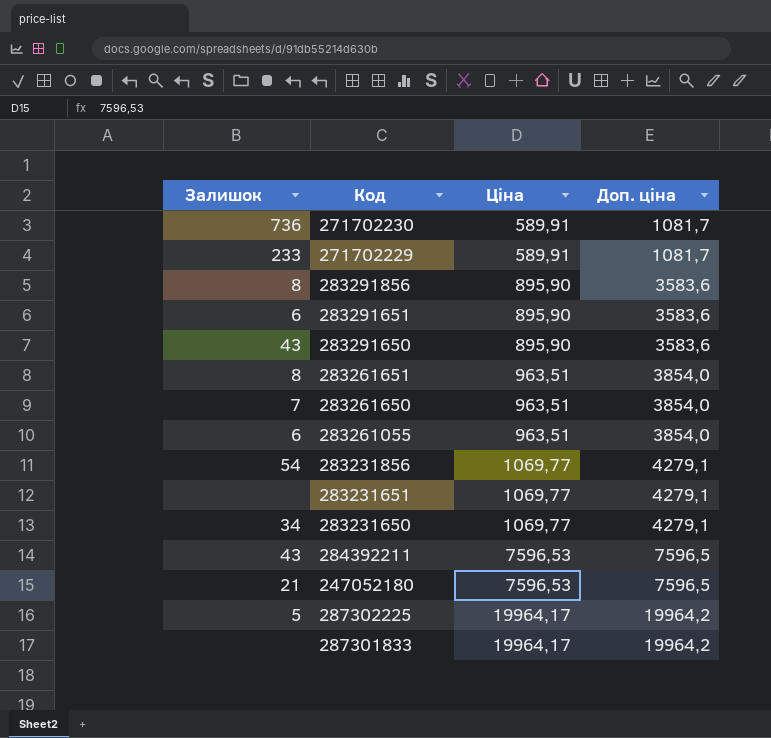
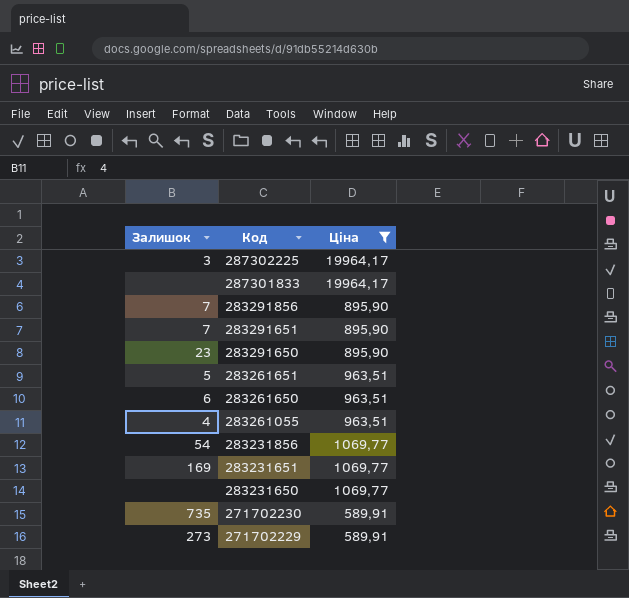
filter: none -> Ціна != 7596,53
row order: Ціна ascending -> Код descending
column Доп. ціна | position: 4 -> none
287302225 | Залишок: 5 -> 3
283291856 | Залишок: 8 -> 7
283291651 | Залишок: 6 -> 7
283291650 | Залишок: 43 -> 23
283261651 | Залишок: 8 -> 5
283261650 | Залишок: 7 -> 6
283261055 | Залишок: 6 -> 4
283231651 | Залишок: none -> 169
283231650 | Залишок: 34 -> none
271702230 | Залишок: 736 -> 735
271702229 | Залишок: 233 -> 273

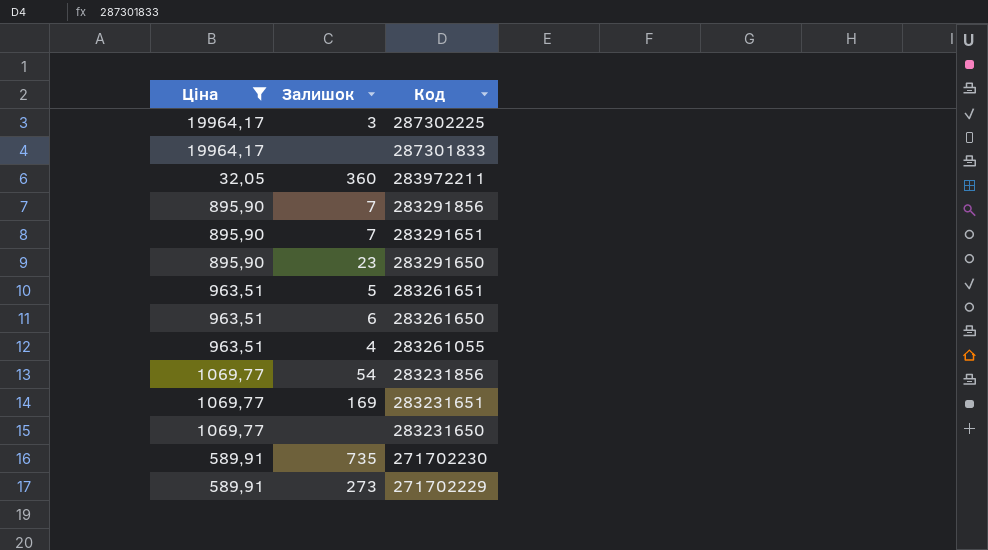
column Ціна | position: 3 -> 1
row 283972211: none -> 32,05 | 360

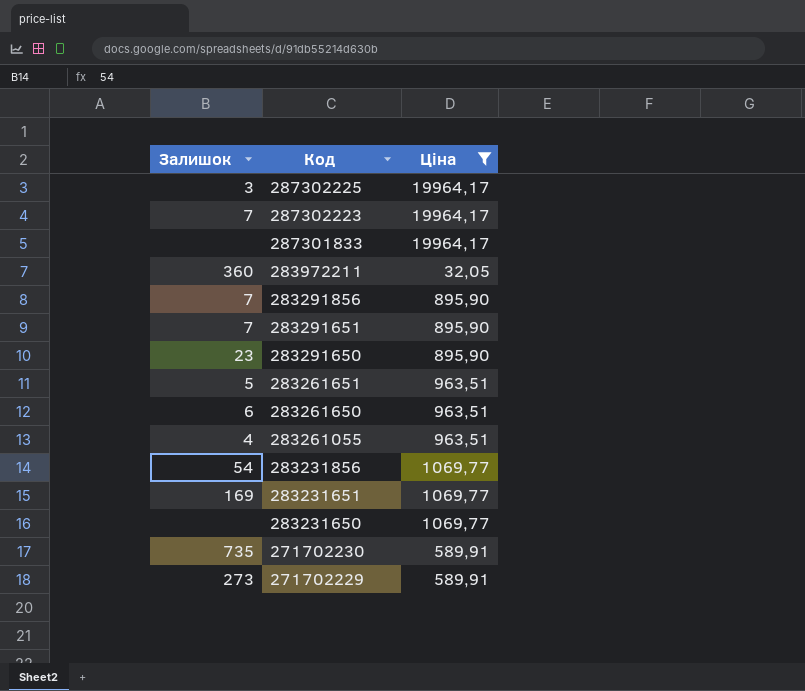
column Ціна | position: 1 -> 3
row 287302223: none -> 7 | 19964,17

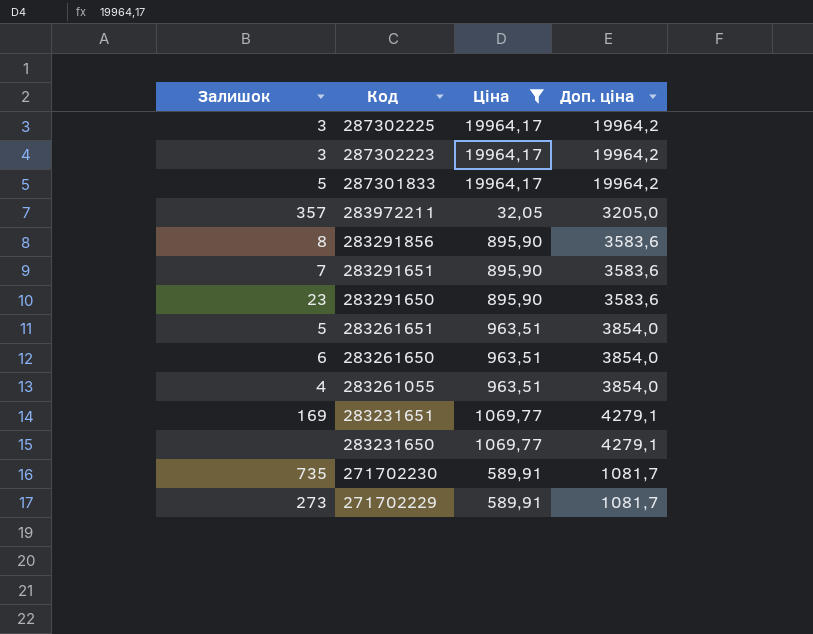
column Доп. ціна | position: none -> 4
row 283231856: 54 | 1069,77 -> none
287302223 | Залишок: 7 -> 3
287301833 | Залишок: none -> 5
283972211 | Залишок: 360 -> 357
283291856 | Залишок: 7 -> 8

